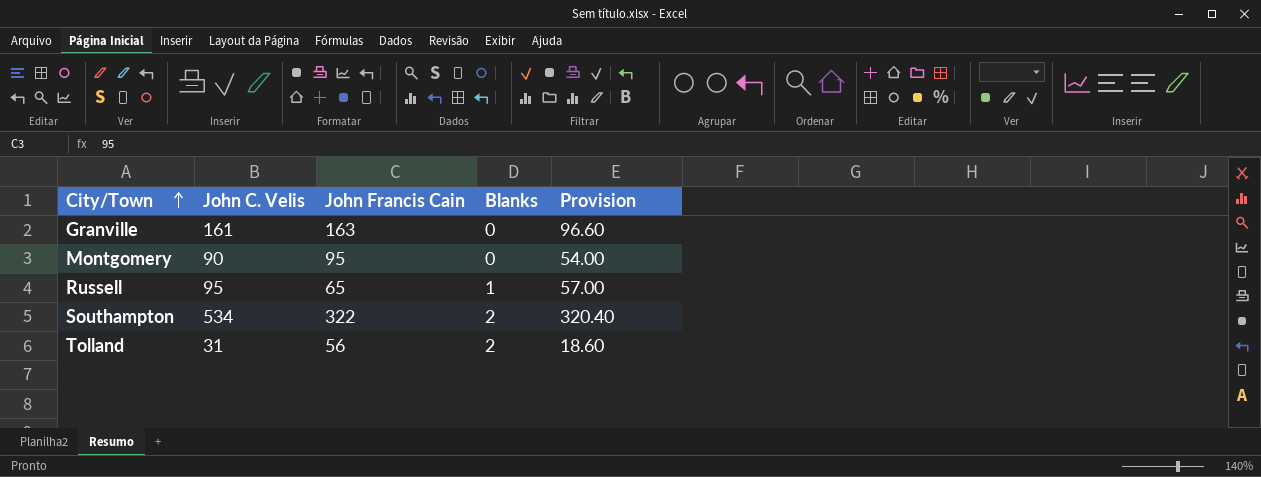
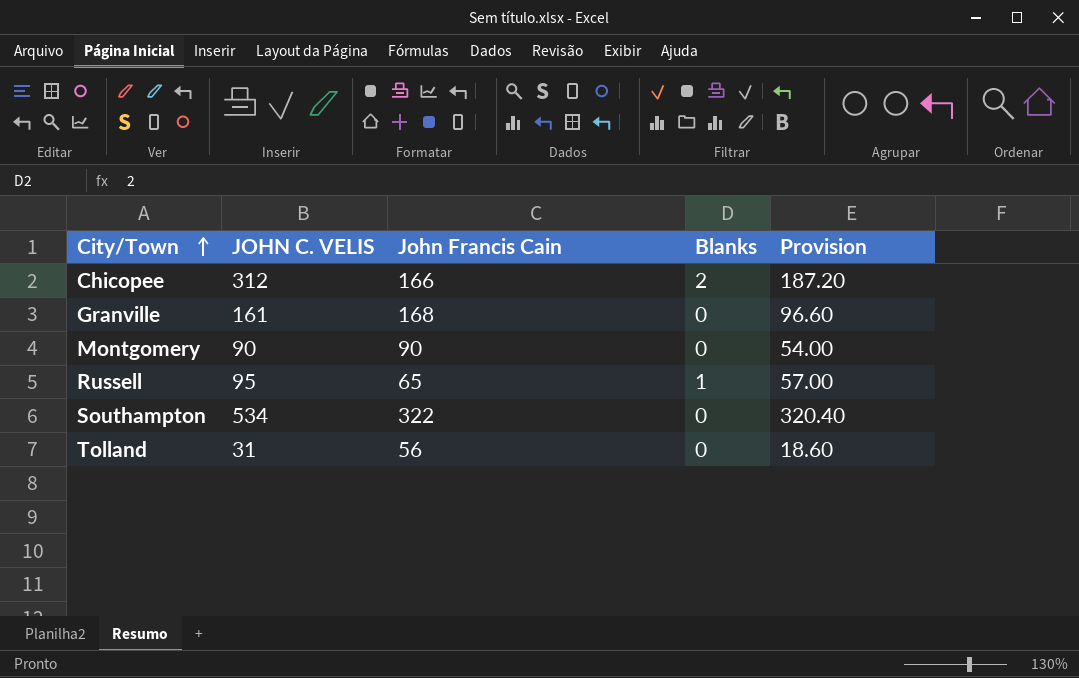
column name: John C. Velis -> JOHN C. VELIS
row Chicopee: none -> 312 | 166 | 2 | 187.20
Granville | John Francis Cain: 163 -> 168
Montgomery | John Francis Cain: 95 -> 90
Southampton | Blanks: 2 -> 0
Tolland | Blanks: 2 -> 0

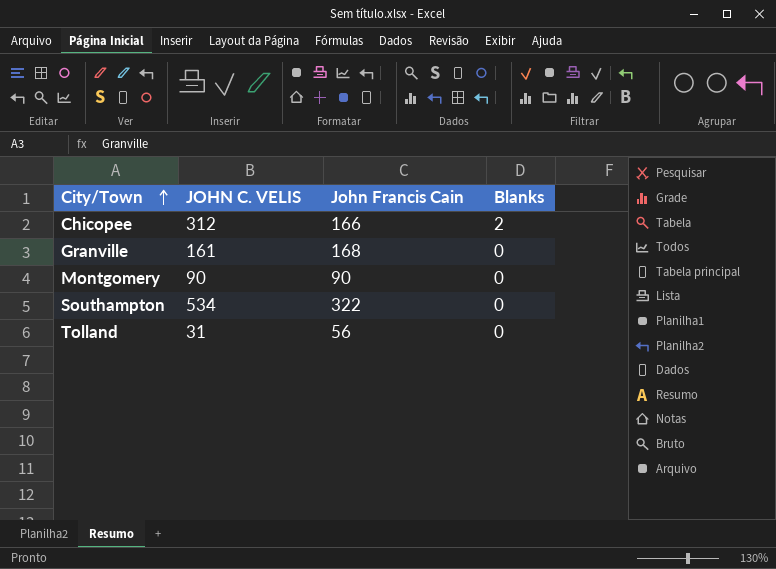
column Provision | formula: [JOHN C. VELIS] * 0.6 -> none
row Russell: 95 | 65 | 1 | 57.00 -> none

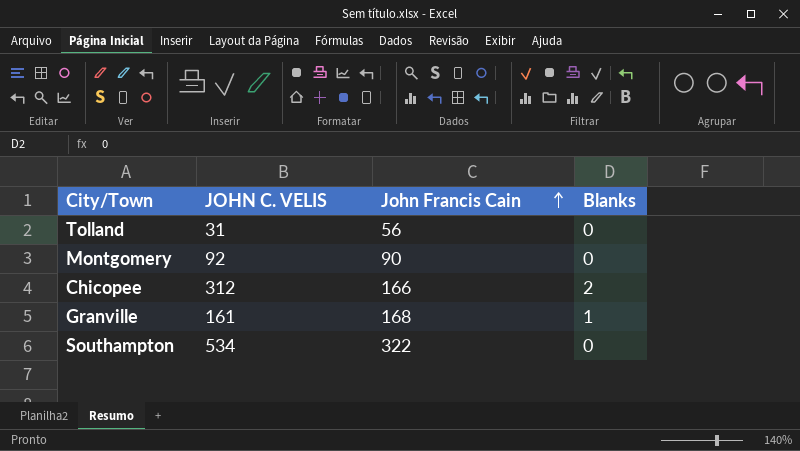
row order: City/Town ascending -> John Francis Cain ascending
Montgomery | JOHN C. VELIS: 90 -> 92
Granville | Blanks: 0 -> 1

